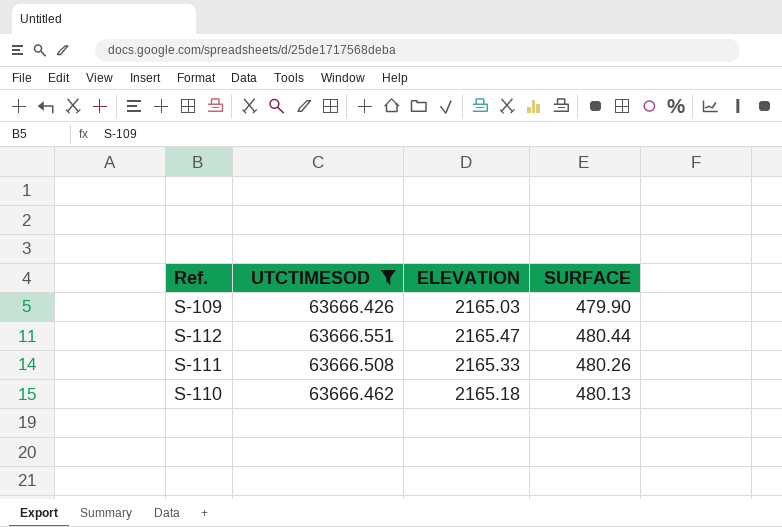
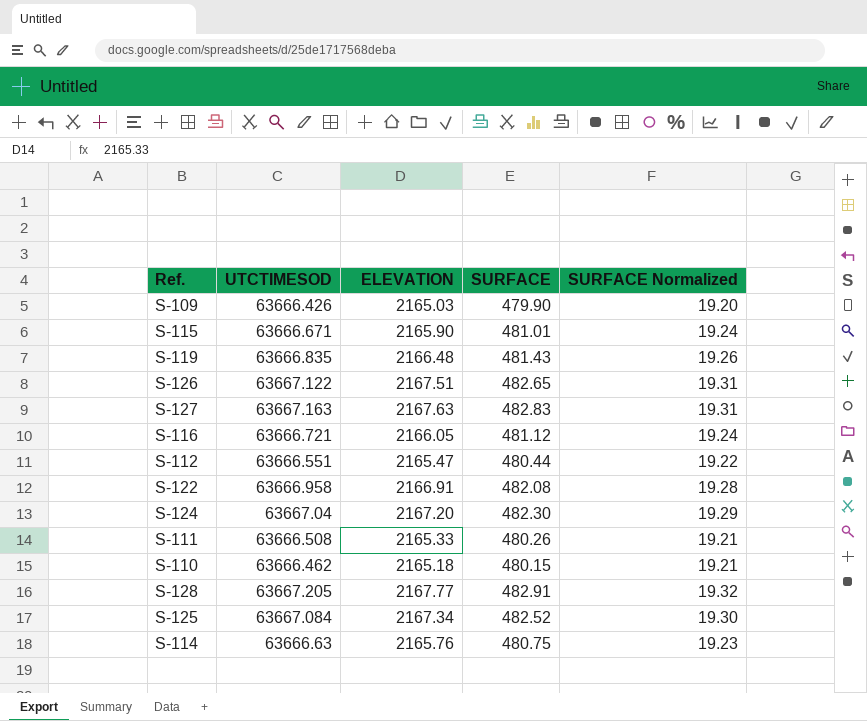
filter: UTCTIMESOD <= 63666.551 -> none
column SURFACE Normalized | formula: none -> [SURFACE] * 0.04
S-110 | SURFACE: 480.13 -> 480.15

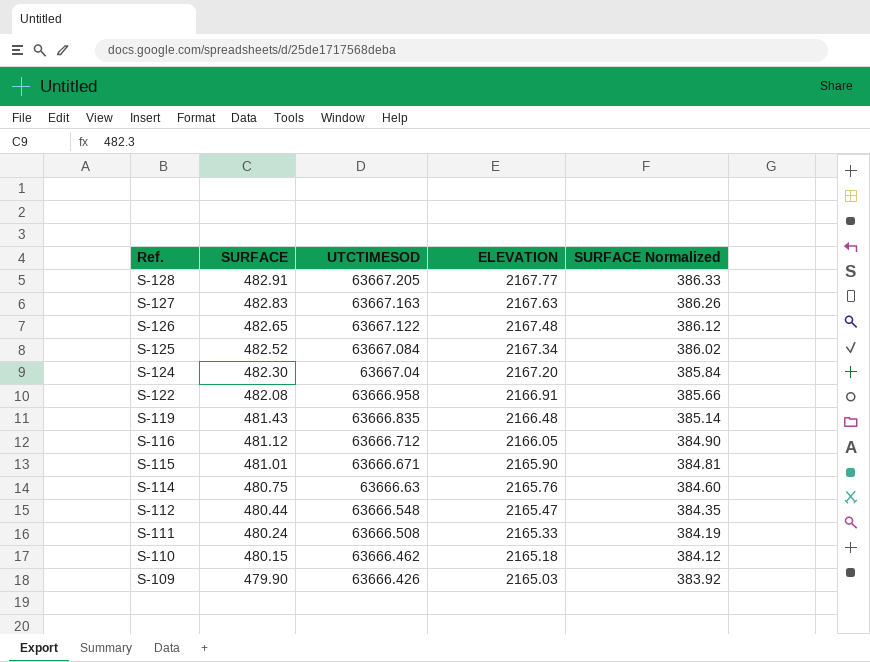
row order: none -> Ref. descending
column SURFACE | position: 4 -> 2
column SURFACE Normalized | formula: [SURFACE] * 0.04 -> [SURFACE] * 0.8
S-126 | ELEVATION: 2167.51 -> 2167.48
S-116 | UTCTIMESOD: 63666.721 -> 63666.712
S-112 | UTCTIMESOD: 63666.551 -> 63666.548
S-111 | SURFACE: 480.26 -> 480.24

